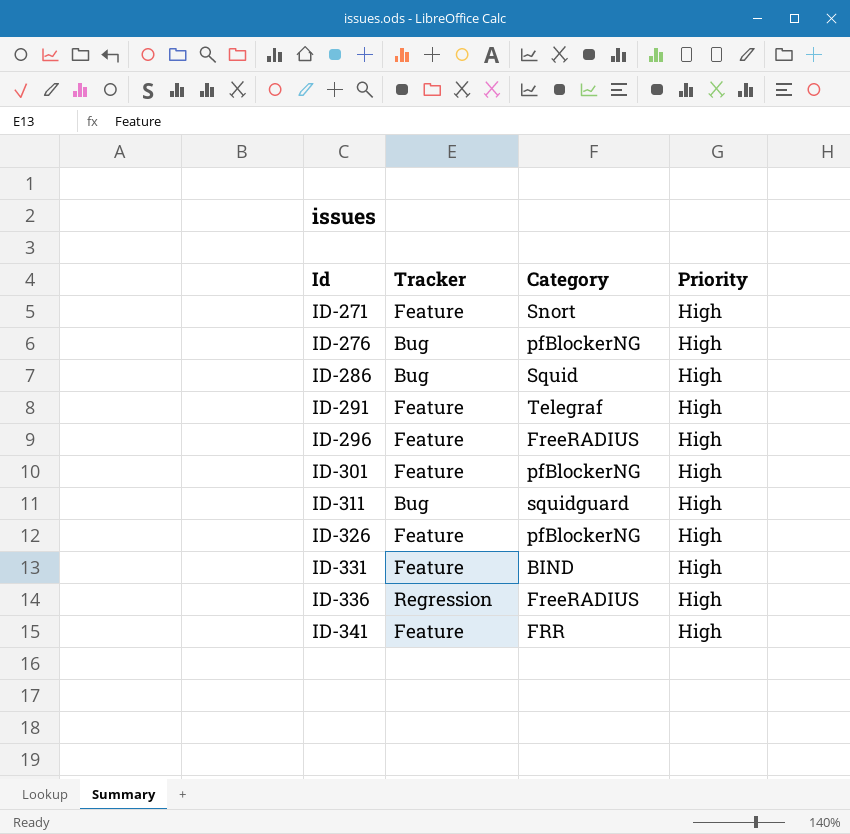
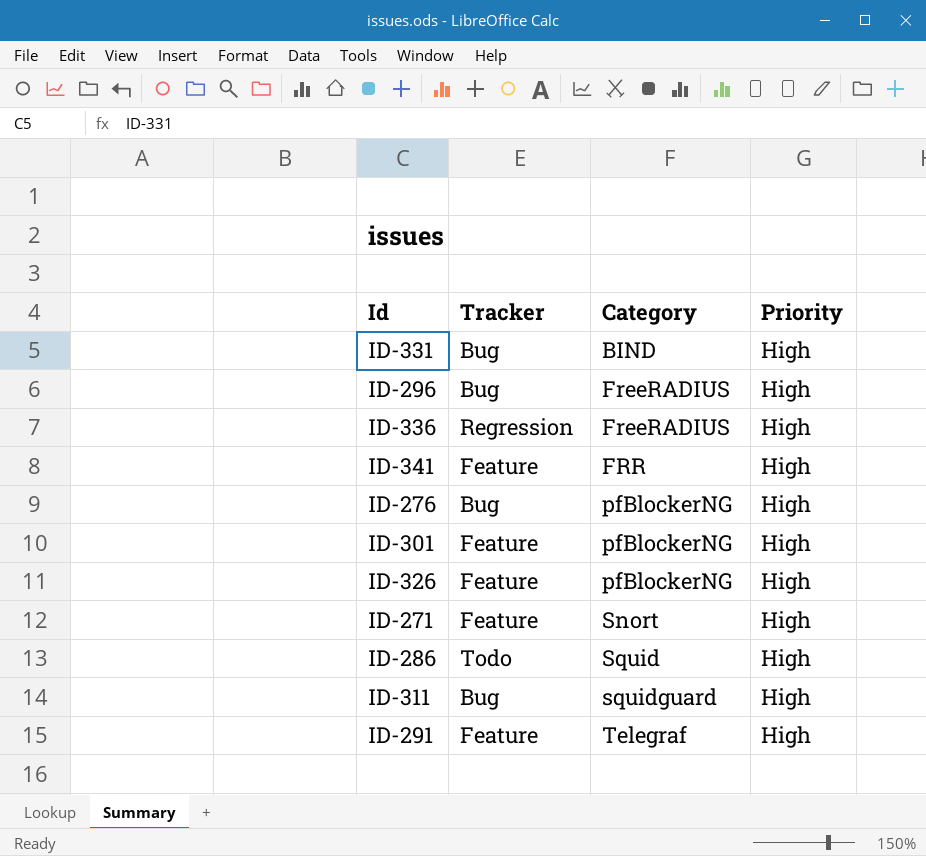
row order: Id ascending -> Category ascending
ID-331 | Tracker: Feature -> Bug
ID-296 | Tracker: Feature -> Bug
ID-286 | Tracker: Bug -> Todo

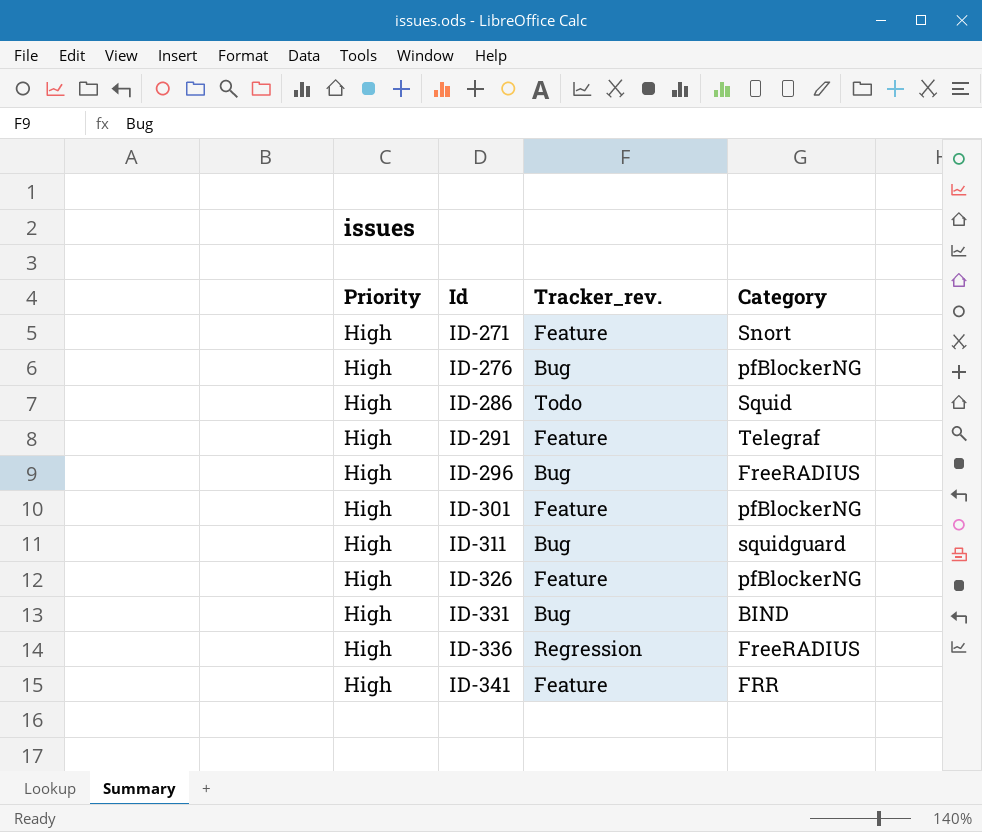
row order: Category ascending -> Id ascending
column Priority | position: 4 -> 1
column name: Tracker -> Tracker_rev.

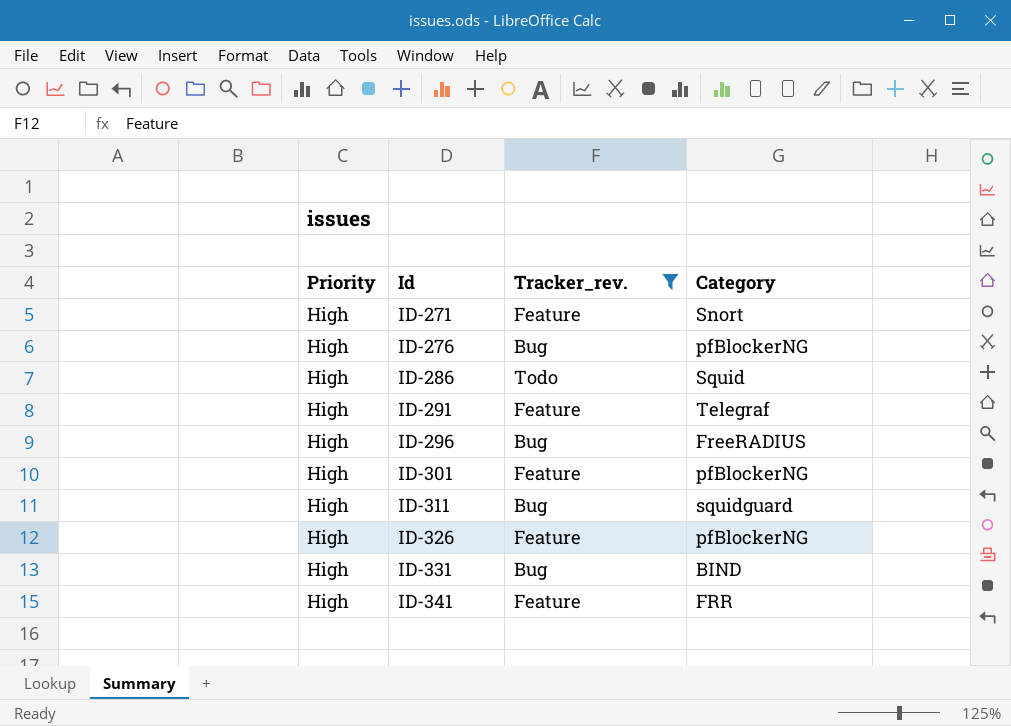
filter: none -> Tracker_rev. != Regression

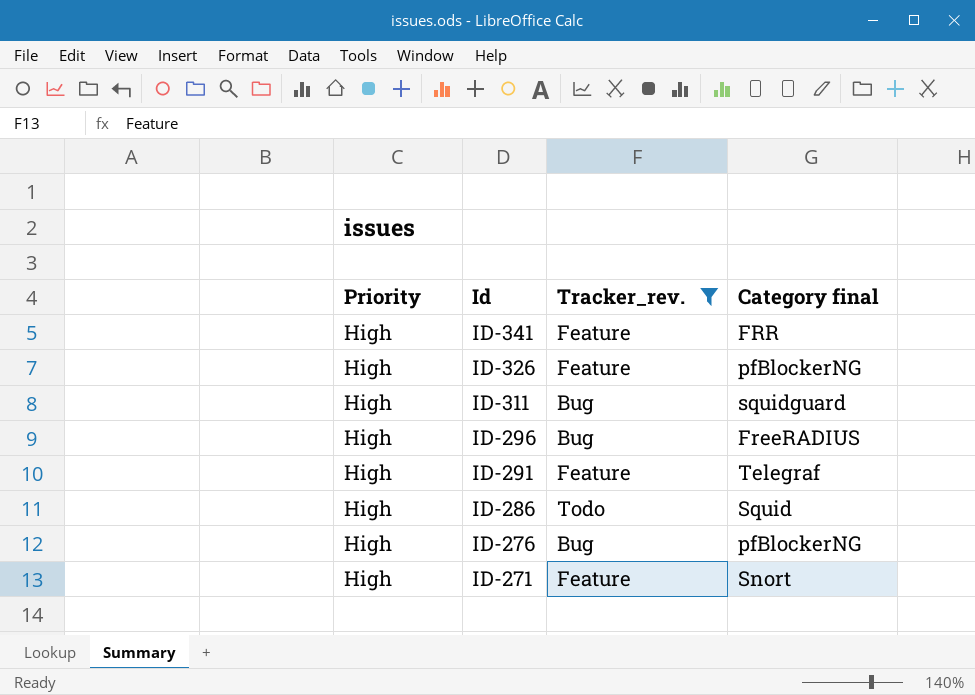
row order: Id ascending -> Id descending
column name: Category -> Category final
row ID-301: High | Feature | pfBlockerNG -> none
row ID-331: High | Bug | BIND -> none

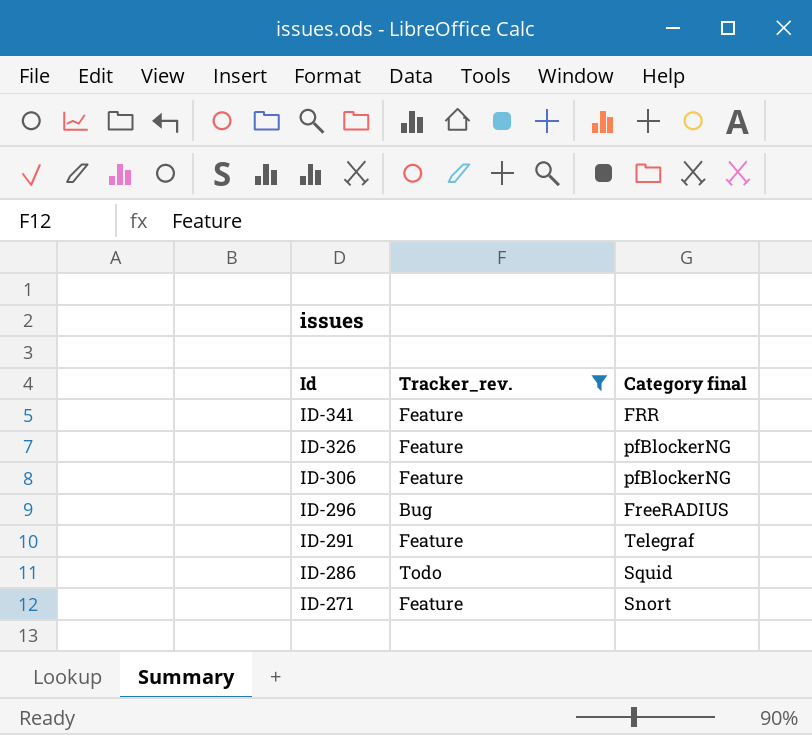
column Priority | position: 1 -> none
row ID-311: High | Bug | squidguard -> none
row ID-276: High | Bug | pfBlockerNG -> none
row ID-306: none -> Feature | pfBlockerNG

